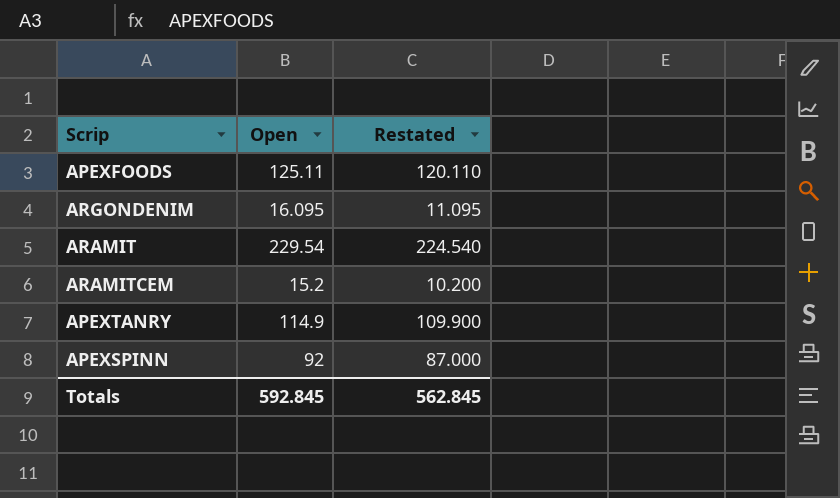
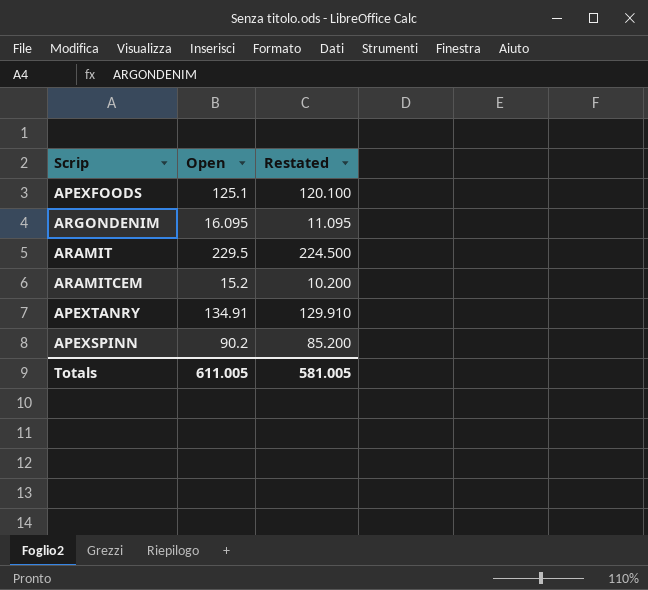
APEXFOODS | Open: 125.11 -> 125.1
APEXFOODS | Restated: 120.110 -> 120.100
ARAMIT | Open: 229.54 -> 229.5
ARAMIT | Restated: 224.540 -> 224.500
APEXTANRY | Open: 114.9 -> 134.91
APEXTANRY | Restated: 109.900 -> 129.910
APEXSPINN | Open: 92 -> 90.2
APEXSPINN | Restated: 87.000 -> 85.200
Totals | Open: 592.845 -> 611.005
Totals | Restated: 562.845 -> 581.005

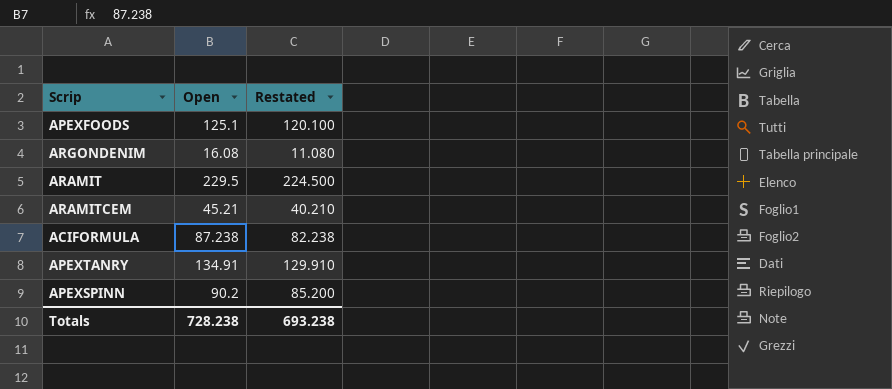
ARGONDENIM | Open: 16.095 -> 16.08
ARGONDENIM | Restated: 11.095 -> 11.080
ARAMITCEM | Open: 15.2 -> 45.21
ARAMITCEM | Restated: 10.200 -> 40.210
row ACIFORMULA: none -> 87.238 | 82.238
Totals | Open: 611.005 -> 728.238
Totals | Restated: 581.005 -> 693.238

